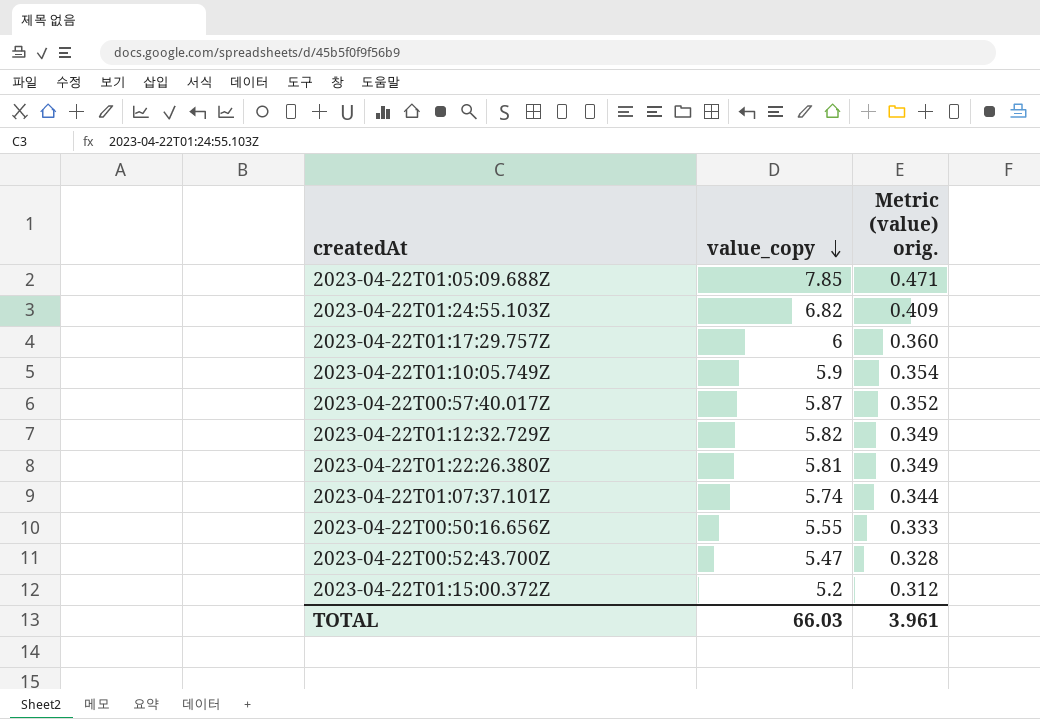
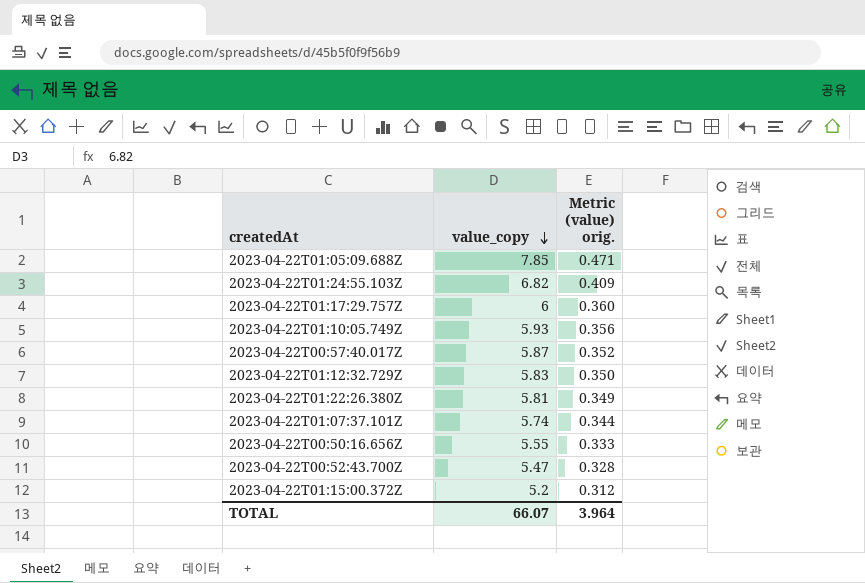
2023-04-22T01:10:05.749Z | value_copy: 5.9 -> 5.93
2023-04-22T01:10:05.749Z | Metric (value) orig.: 0.354 -> 0.356
2023-04-22T01:12:32.729Z | value_copy: 5.82 -> 5.83
2023-04-22T01:12:32.729Z | Metric (value) orig.: 0.349 -> 0.350
TOTAL | value_copy: 66.03 -> 66.07
TOTAL | Metric (value) orig.: 3.961 -> 3.964

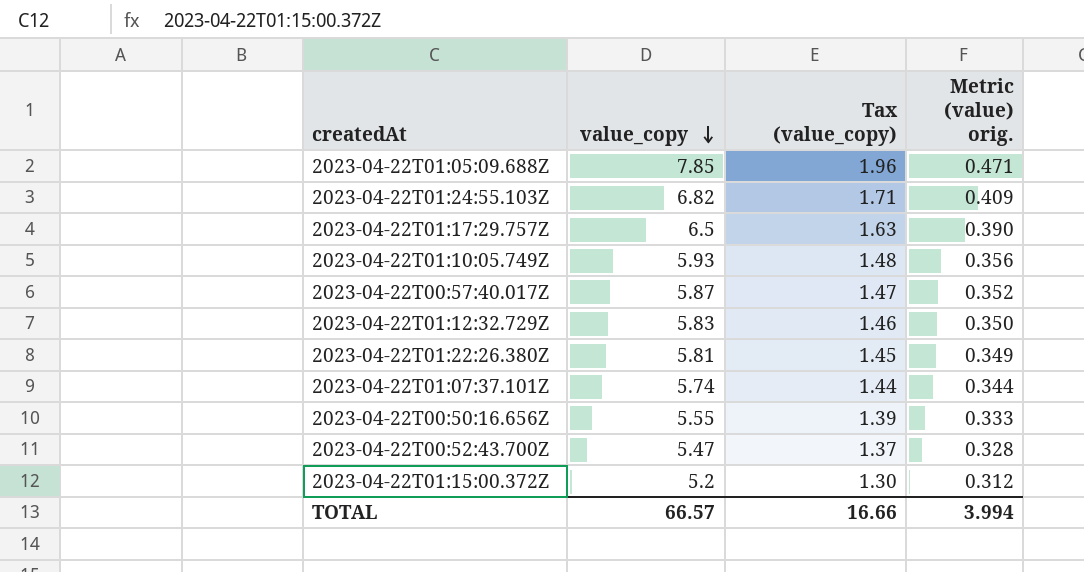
column Tax (value_copy) | formula: none -> [value_copy] * 0.25
2023-04-22T01:17:29.757Z | value_copy: 6 -> 6.5
2023-04-22T01:17:29.757Z | Metric (value) orig.: 0.360 -> 0.390
TOTAL | value_copy: 66.07 -> 66.57
TOTAL | Metric (value) orig.: 3.964 -> 3.994

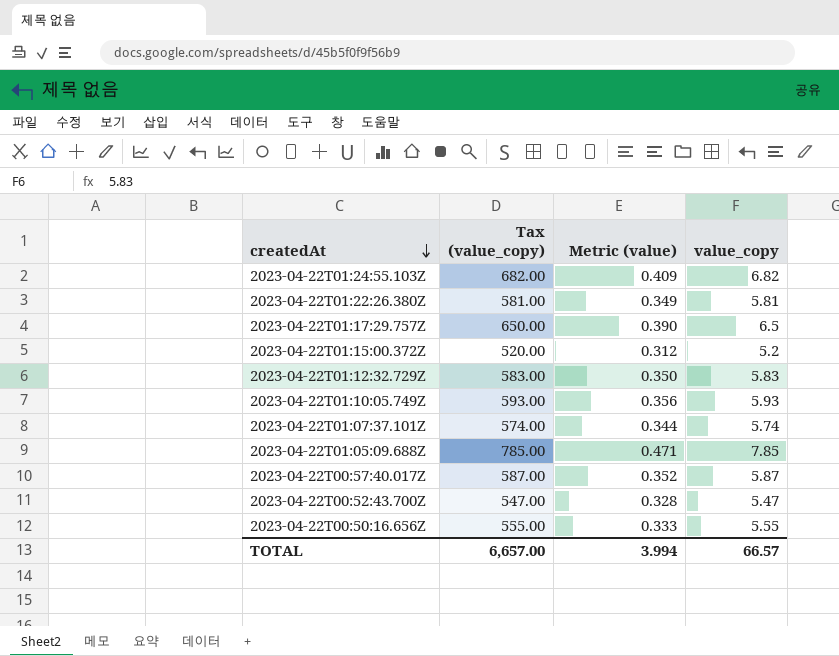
row order: value_copy descending -> createdAt descending
column Tax (value_copy) | formula: [value_copy] * 0.25 -> [value_copy] * 100
column name: Metric (value) orig. -> Metric (value)
column value_copy | position: 2 -> 4
TOTAL | Tax (value_copy): 16.66 -> 6,657.00

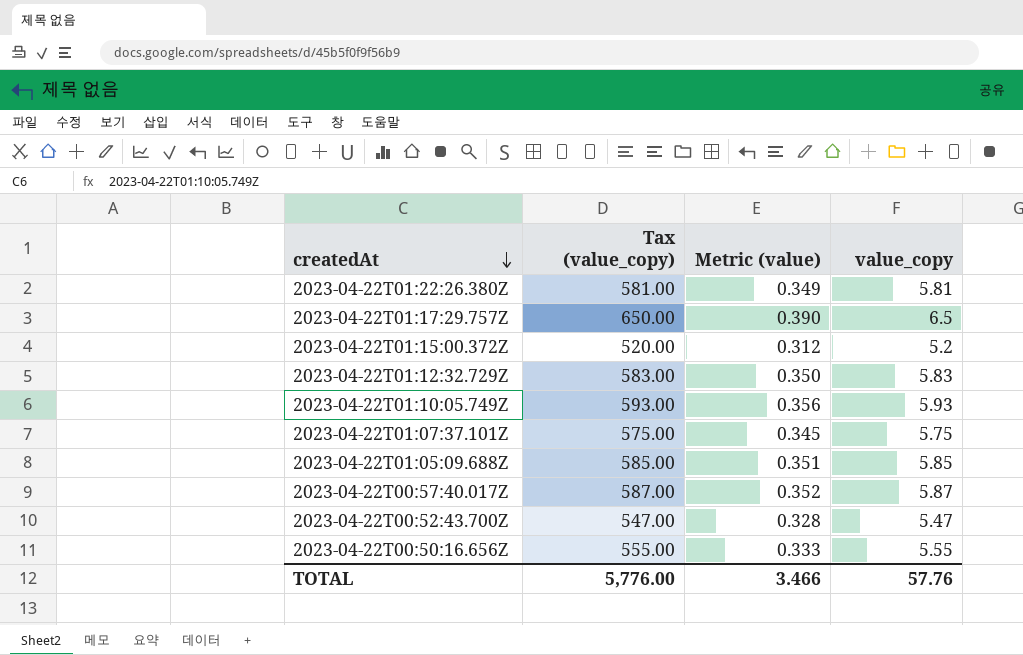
row 2023-04-22T01:24:55.103Z: 682.00 | 0.409 | 6.82 -> none
2023-04-22T01:07:37.101Z | Tax (value_copy): 574.00 -> 575.00
2023-04-22T01:07:37.101Z | Metric (value): 0.344 -> 0.345
2023-04-22T01:07:37.101Z | value_copy: 5.74 -> 5.75
2023-04-22T01:05:09.688Z | Tax (value_copy): 785.00 -> 585.00
2023-04-22T01:05:09.688Z | Metric (value): 0.471 -> 0.351
2023-04-22T01:05:09.688Z | value_copy: 7.85 -> 5.85
TOTAL | Tax (value_copy): 6,657.00 -> 5,776.00
TOTAL | Metric (value): 3.994 -> 3.466
TOTAL | value_copy: 66.57 -> 57.76

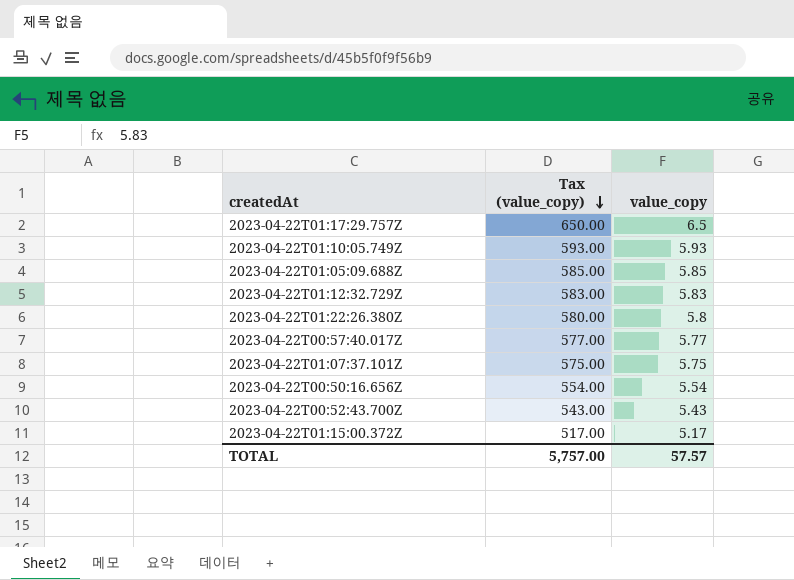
row order: createdAt descending -> Tax (value_copy) descending
column Metric (value) | formula: [value_copy] * 0.06 -> none
2023-04-22T01:22:26.380Z | Tax (value_copy): 581.00 -> 580.00
2023-04-22T01:22:26.380Z | value_copy: 5.81 -> 5.8
2023-04-22T00:57:40.017Z | Tax (value_copy): 587.00 -> 577.00
2023-04-22T00:57:40.017Z | value_copy: 5.87 -> 5.77
2023-04-22T00:50:16.656Z | Tax (value_copy): 555.00 -> 554.00
2023-04-22T00:50:16.656Z | value_copy: 5.55 -> 5.54
2023-04-22T00:52:43.700Z | Tax (value_copy): 547.00 -> 543.00
2023-04-22T00:52:43.700Z | value_copy: 5.47 -> 5.43
2023-04-22T01:15:00.372Z | Tax (value_copy): 520.00 -> 517.00
2023-04-22T01:15:00.372Z | value_copy: 5.2 -> 5.17
TOTAL | Tax (value_copy): 5,776.00 -> 5,757.00
TOTAL | value_copy: 57.76 -> 57.57

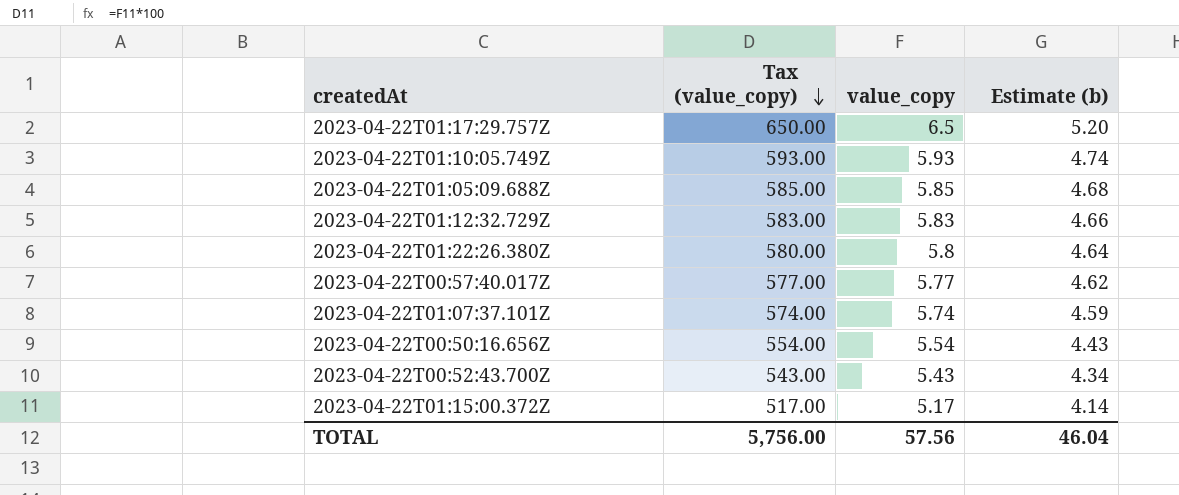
column Estimate (b) | formula: none -> [value_copy] * 0.8
2023-04-22T01:07:37.101Z | Tax (value_copy): 575.00 -> 574.00
2023-04-22T01:07:37.101Z | value_copy: 5.75 -> 5.74
TOTAL | Tax (value_copy): 5,757.00 -> 5,756.00
TOTAL | value_copy: 57.57 -> 57.56

